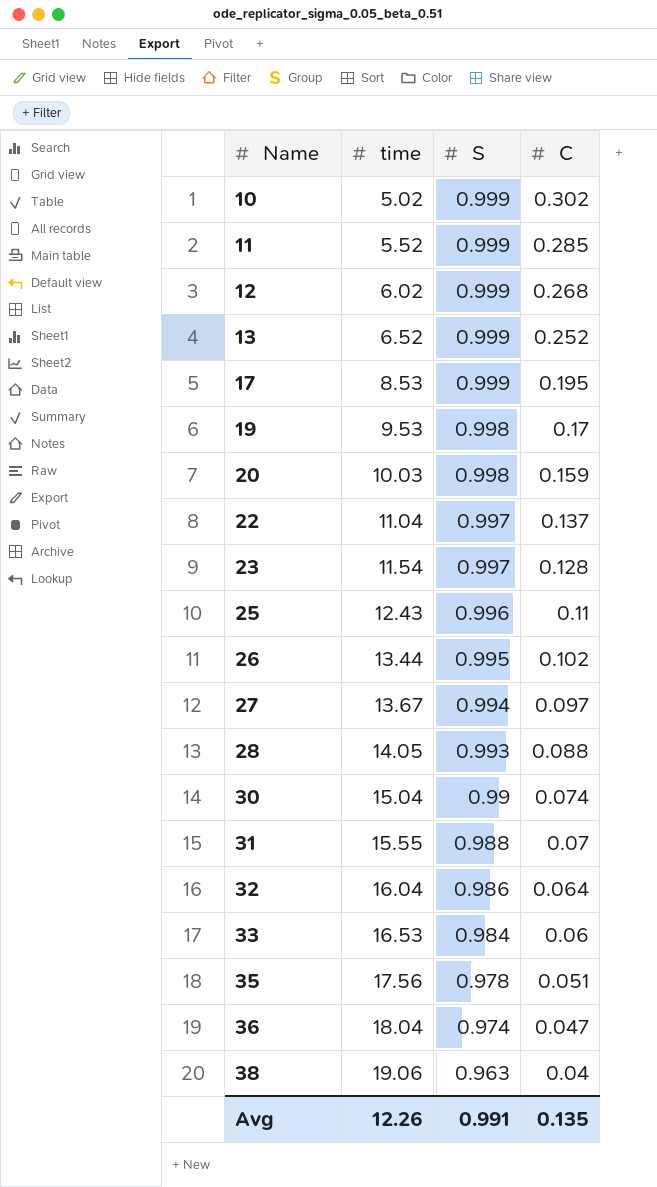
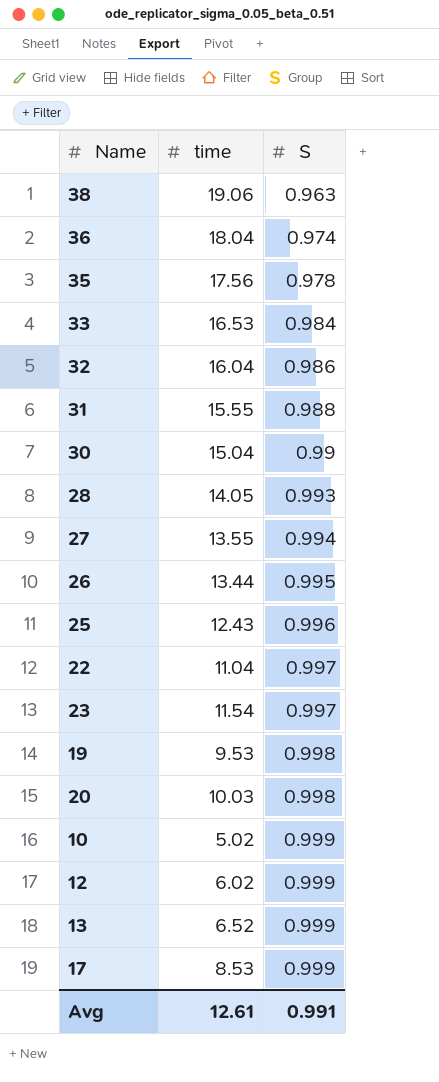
row order: Name ascending -> S ascending
column C | position: 4 -> none
row 11: 5.52 | 0.999 | 0.285 -> none
27 | time: 13.67 -> 13.55
Avg | time: 12.26 -> 12.61

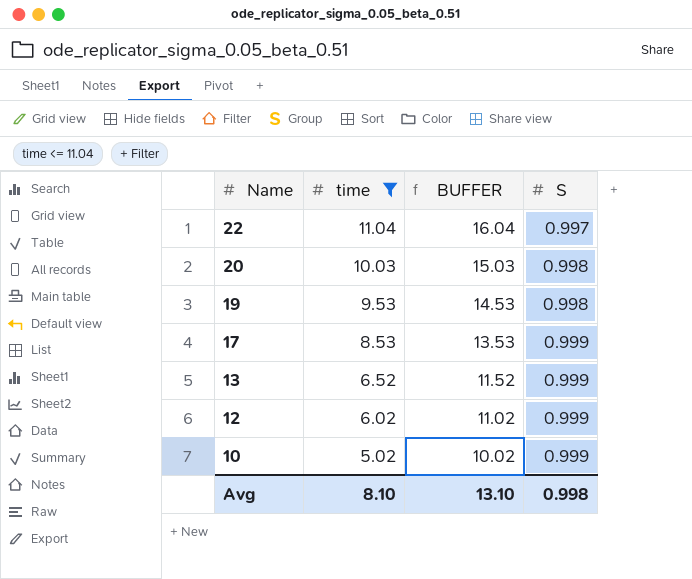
filter: none -> time <= 11.04
row order: S ascending -> Name descending
column BUFFER | formula: none -> [time] + 5
Avg | time: 12.61 -> 8.10
Avg | S: 0.991 -> 0.998

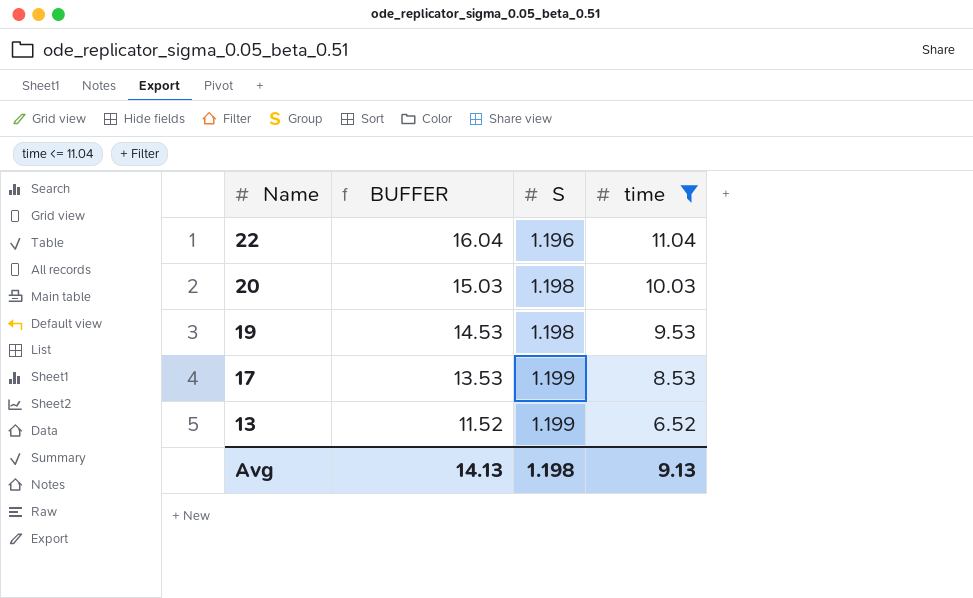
column time | position: 2 -> 4
row 12: 6.02 | 11.02 | 0.999 -> none
row 10: 5.02 | 10.02 | 0.999 -> none
22 | S: 0.997 -> 1.196
20 | S: 0.998 -> 1.198
19 | S: 0.998 -> 1.198
17 | S: 0.999 -> 1.199
13 | S: 0.999 -> 1.199
Avg | BUFFER: 13.10 -> 14.13
Avg | S: 0.998 -> 1.198
Avg | time: 8.10 -> 9.13

